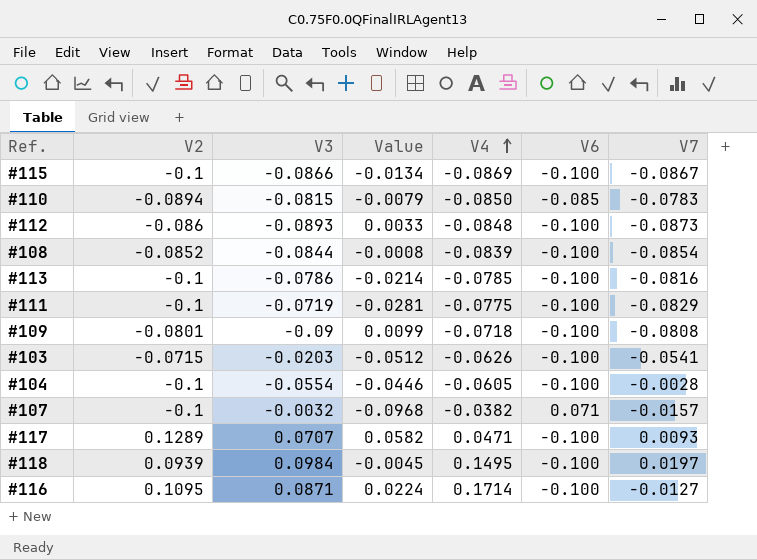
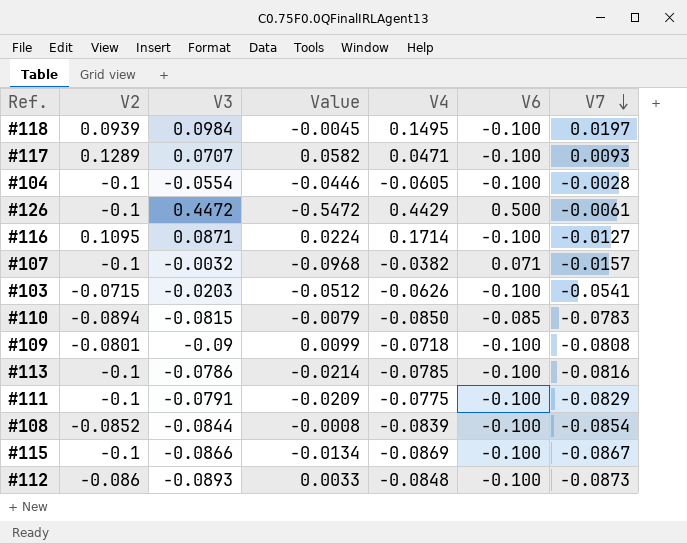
row order: V4 ascending -> V7 descending
row #126: none -> -0.1 | 0.4472 | -0.5472 | 0.4429 | 0.500 | -0.0061
#111 | V3: -0.0719 -> -0.0791
#111 | Value: -0.0281 -> -0.0209

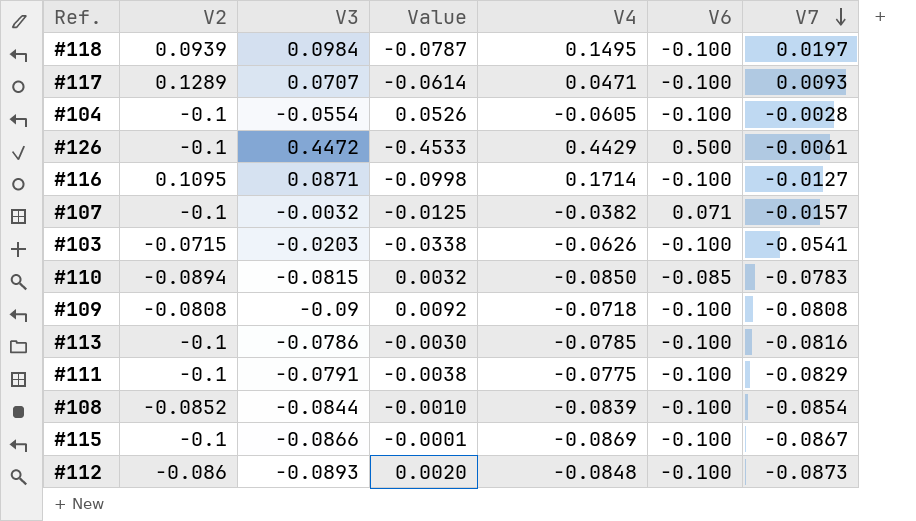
column Value | formula: [V2] - [V3] -> [V7] - [V3]
#109 | V2: -0.0801 -> -0.0808

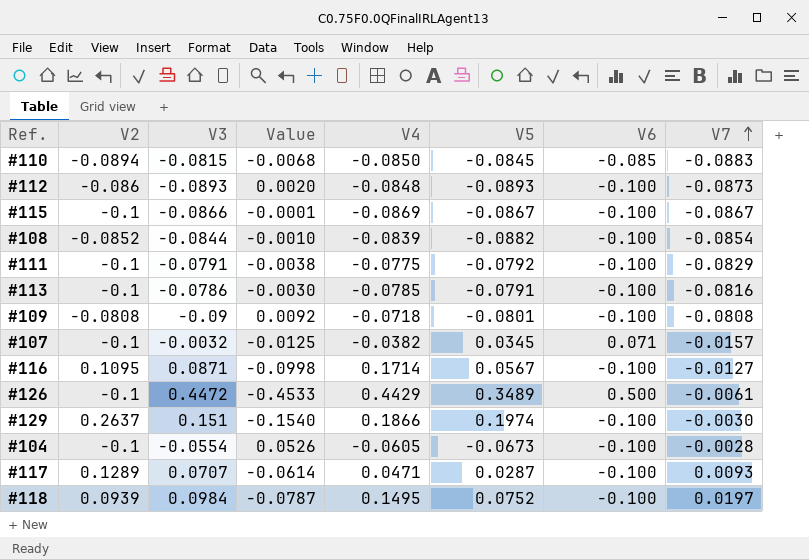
row order: V7 descending -> V7 ascending
column V5 | position: none -> 6
row #103: -0.0715 | -0.0203 | -0.0338 | -0.0626 | -0.100 | -0.0541 -> none
#110 | Value: 0.0032 -> -0.0068
#110 | V7: -0.0783 -> -0.0883
row #129: none -> 0.2637 | 0.151 | -0.1540 | 0.1866 | 0.1974 | -0.100 | -0.0030

